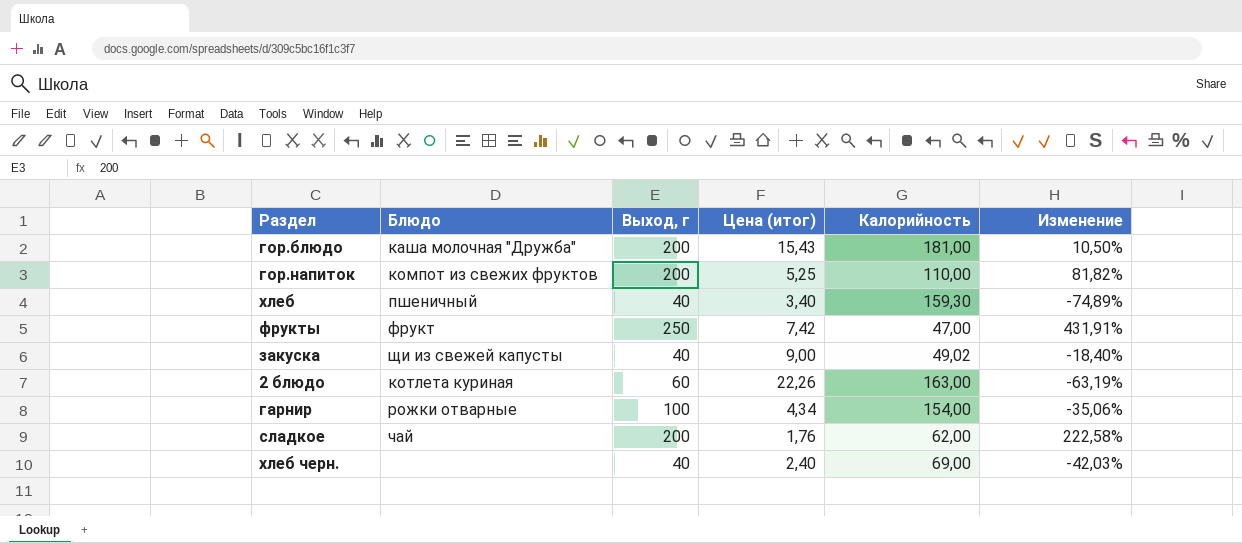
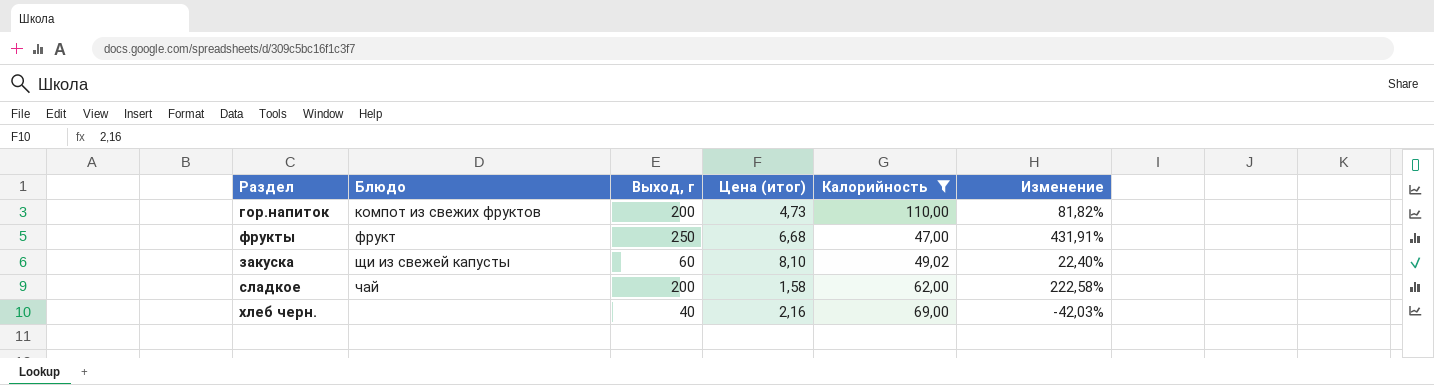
filter: none -> Калорийность <= 110,00
гор.напиток | Цена (итог): 5,25 -> 4,73
фрукты | Цена (итог): 7,42 -> 6,68
закуска | Выход, г: 40 -> 60
закуска | Цена (итог): 9,00 -> 8,10
закуска | Изменение: -18,40% -> 22,40%
сладкое | Цена (итог): 1,76 -> 1,58
хлеб черн. | Цена (итог): 2,40 -> 2,16

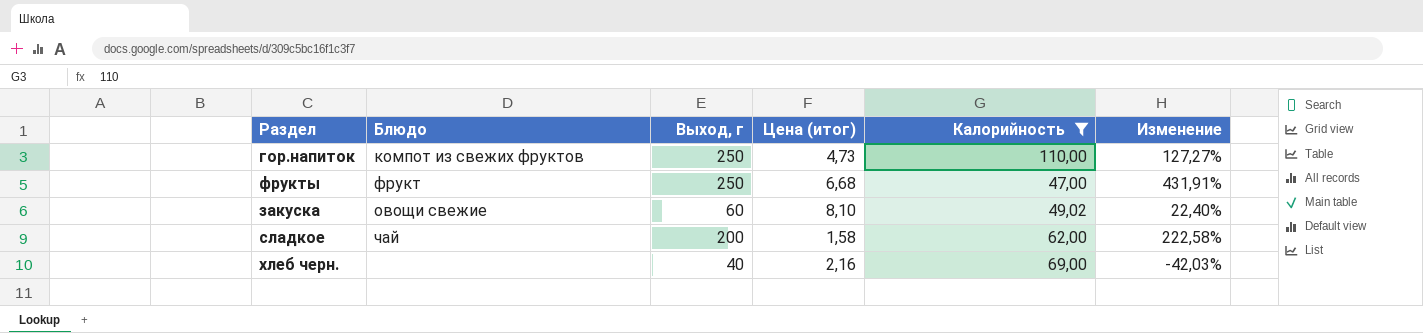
гор.напиток | Выход, г: 200 -> 250
гор.напиток | Изменение: 81,82% -> 127,27%
закуска | Блюдо: щи из свежей капусты -> овощи свежие

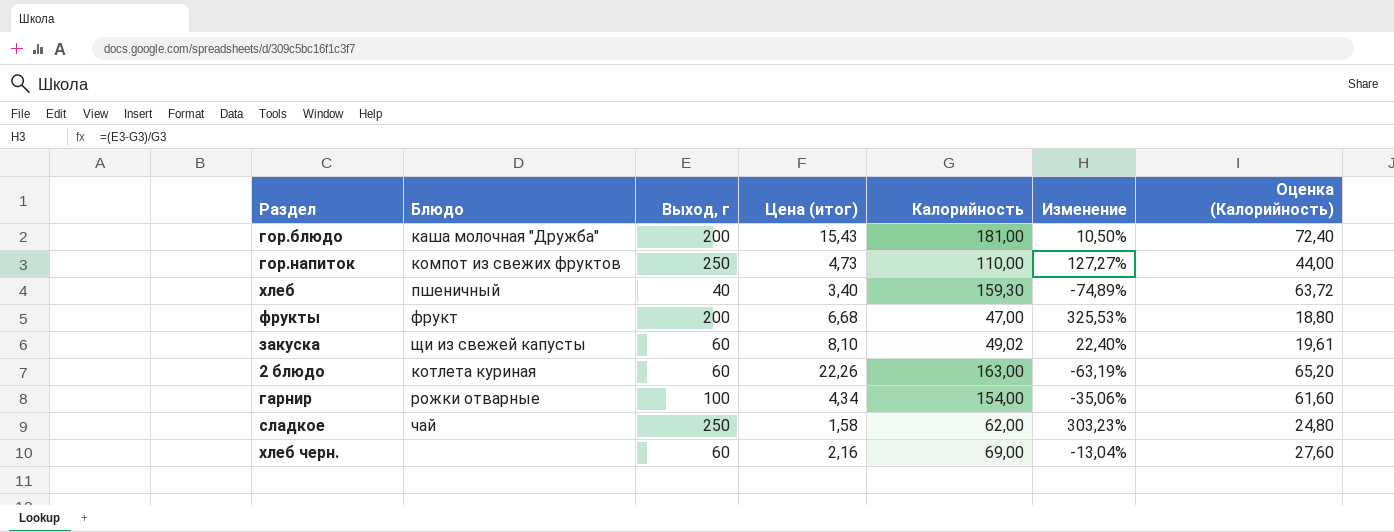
filter: Калорийность <= 110,00 -> none
column Оценка (Калорийность) | formula: none -> [Калорийность] * 0,4
фрукты | Выход, г: 250 -> 200
фрукты | Изменение: 431,91% -> 325,53%
закуска | Блюдо: овощи свежие -> щи из свежей капусты
сладкое | Выход, г: 200 -> 250
сладкое | Изменение: 222,58% -> 303,23%
хлеб черн. | Выход, г: 40 -> 60
хлеб черн. | Изменение: -42,03% -> -13,04%

